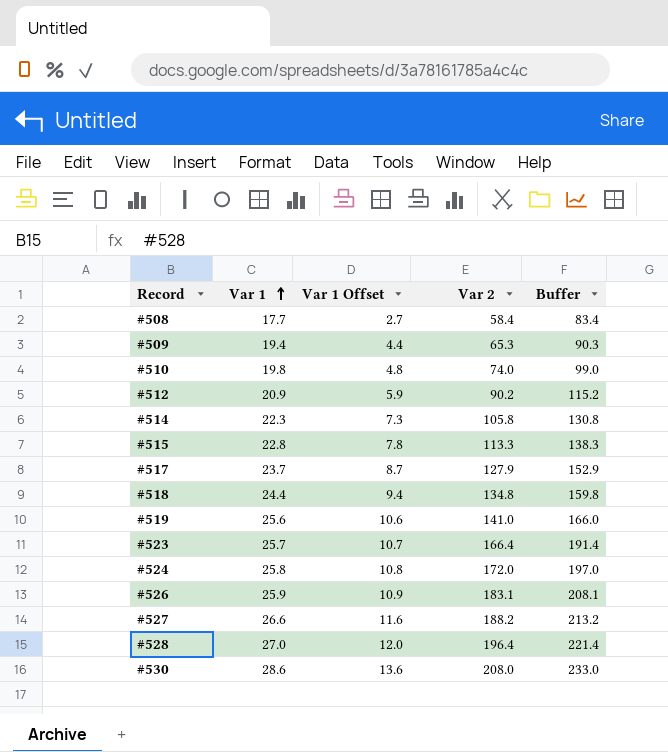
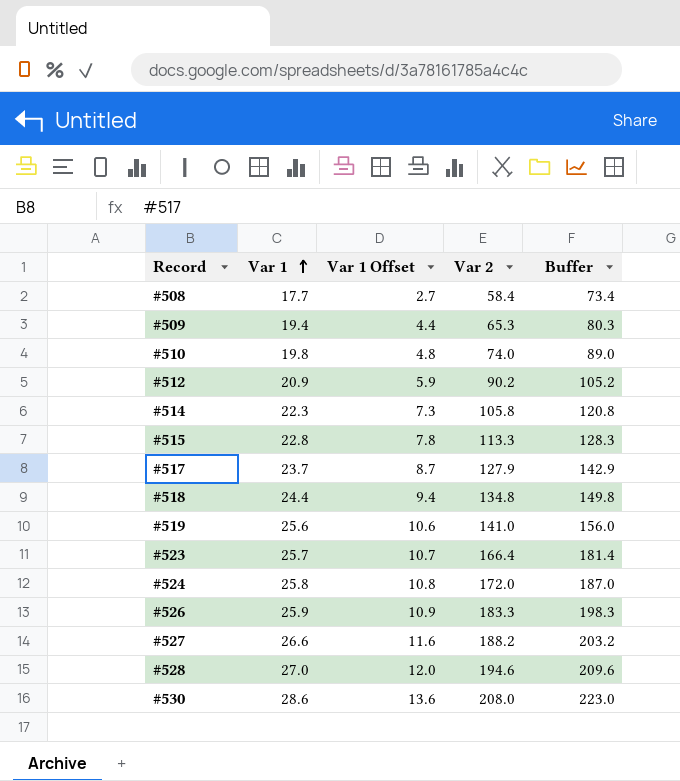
column Buffer | formula: [Var 2] + 25 -> [Var 2] + 15
#526 | Var 2: 183.1 -> 183.3
#528 | Var 2: 196.4 -> 194.6

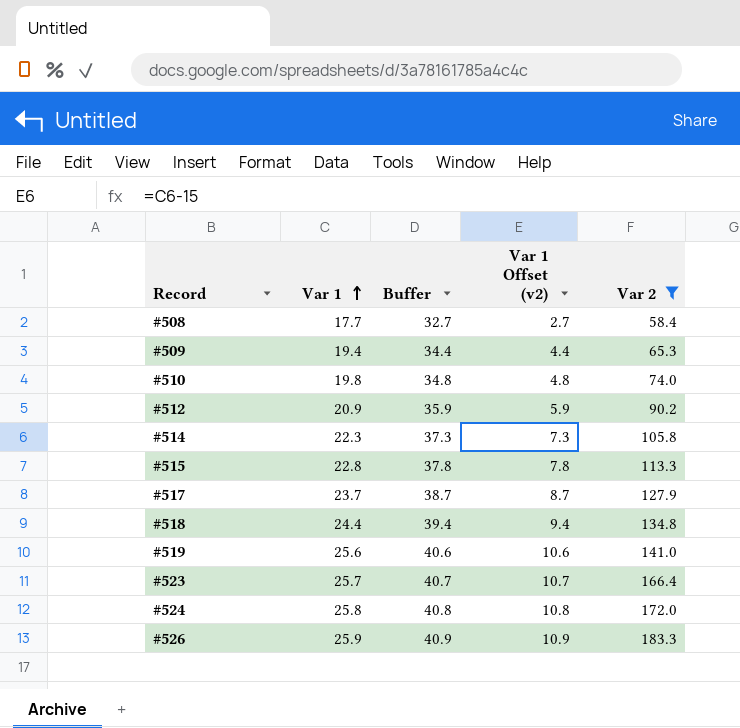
filter: none -> Var 2 <= 183.3
column Buffer | formula: [Var 2] + 15 -> [Var 1] + 15
column Buffer | position: 5 -> 3
column name: Var 1 Offset -> Var 1 Offset (v2)

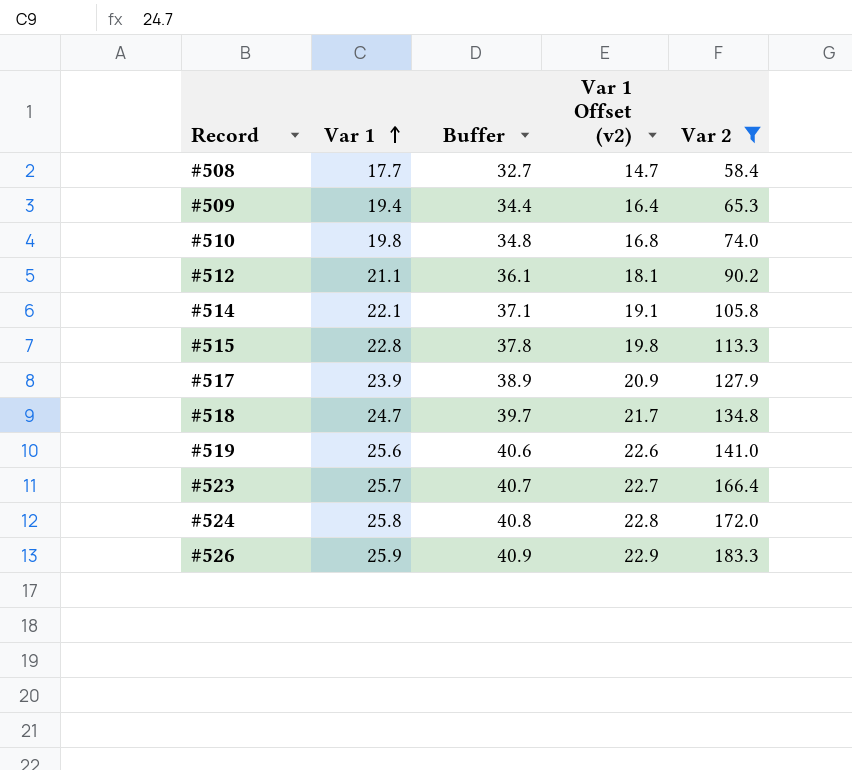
column Var 1 Offset (v2) | formula: [Var 1] - 15 -> [Var 1] - 3
#512 | Var 1: 20.9 -> 21.1
#512 | Buffer: 35.9 -> 36.1
#514 | Var 1: 22.3 -> 22.1
#514 | Buffer: 37.3 -> 37.1
#517 | Var 1: 23.7 -> 23.9
#517 | Buffer: 38.7 -> 38.9
#518 | Var 1: 24.4 -> 24.7
#518 | Buffer: 39.4 -> 39.7

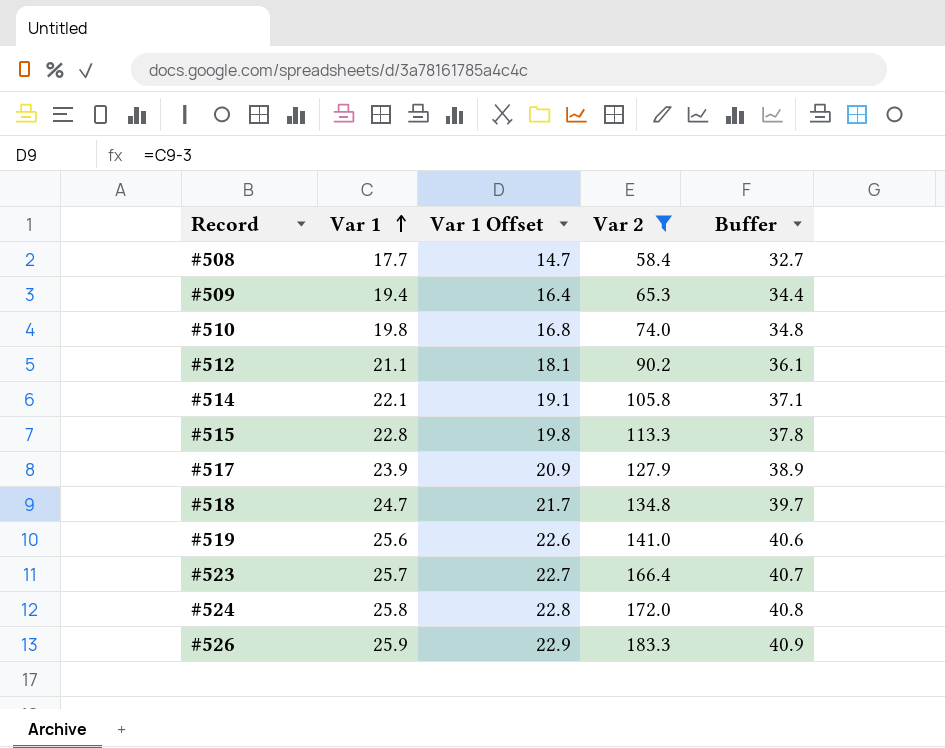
column name: Var 1 Offset (v2) -> Var 1 Offset
column Buffer | position: 3 -> 5

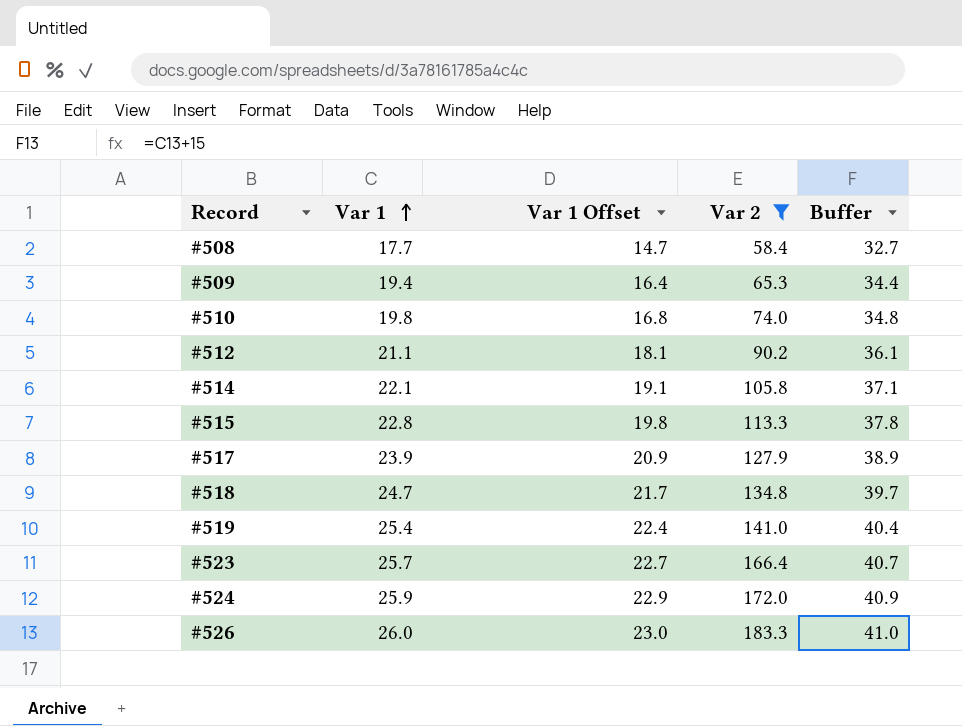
#519 | Var 1: 25.6 -> 25.4
#519 | Var 1 Offset: 22.6 -> 22.4
#519 | Buffer: 40.6 -> 40.4
#524 | Var 1: 25.8 -> 25.9
#524 | Var 1 Offset: 22.8 -> 22.9
#524 | Buffer: 40.8 -> 40.9
#526 | Var 1: 25.9 -> 26.0
#526 | Var 1 Offset: 22.9 -> 23.0
#526 | Buffer: 40.9 -> 41.0

